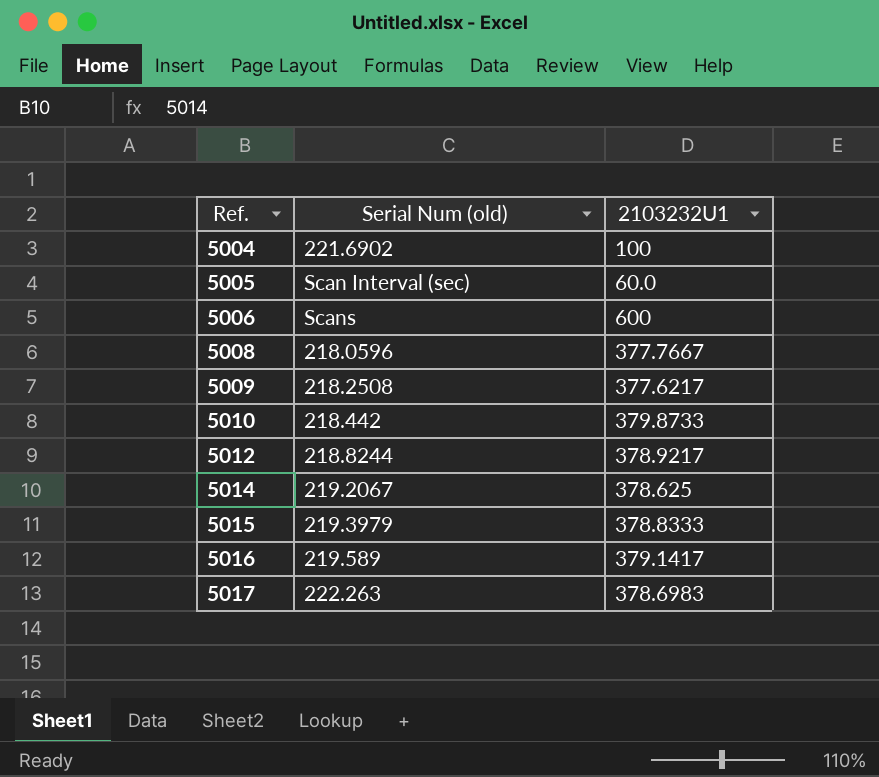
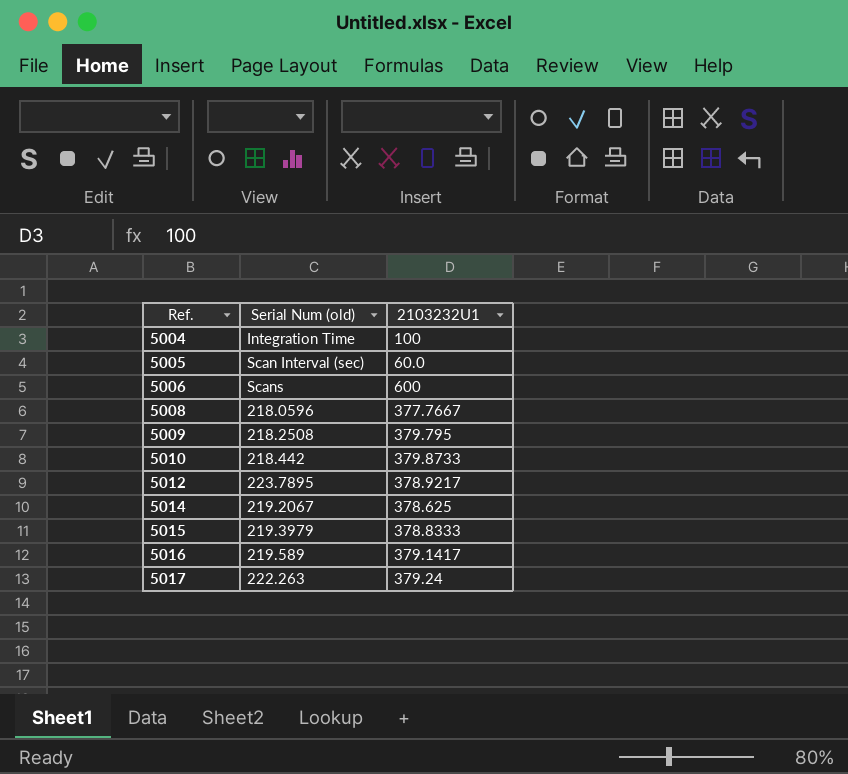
5004 | Serial Num (old): 221.6902 -> Integration Time
5009 | 2103232U1: 377.6217 -> 379.795
5012 | Serial Num (old): 218.8244 -> 223.7895
5017 | 2103232U1: 378.6983 -> 379.24

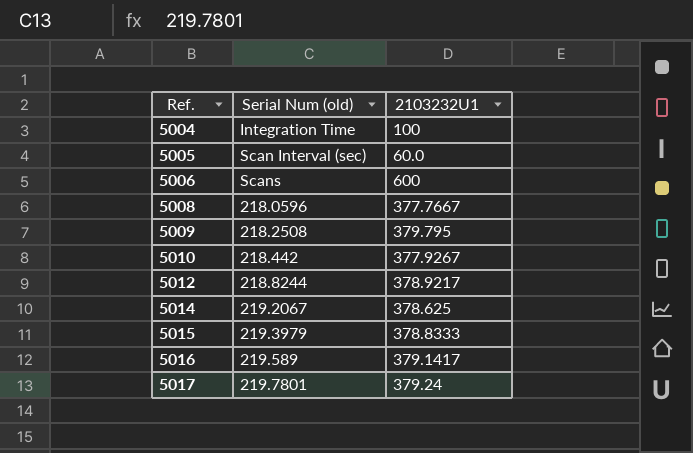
5010 | 2103232U1: 379.8733 -> 377.9267
5012 | Serial Num (old): 223.7895 -> 218.8244
5017 | Serial Num (old): 222.263 -> 219.7801

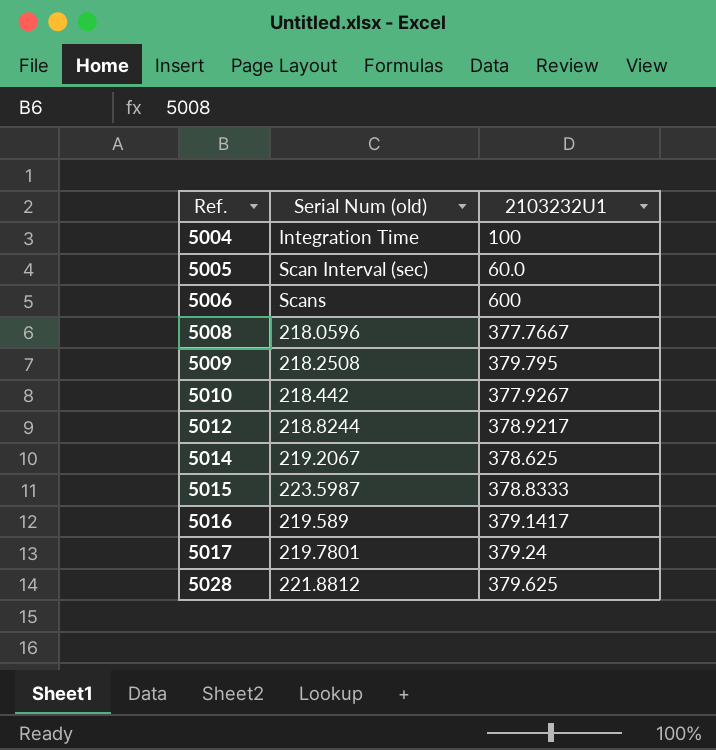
5015 | Serial Num (old): 219.3979 -> 223.5987
row 5028: none -> 221.8812 | 379.625

